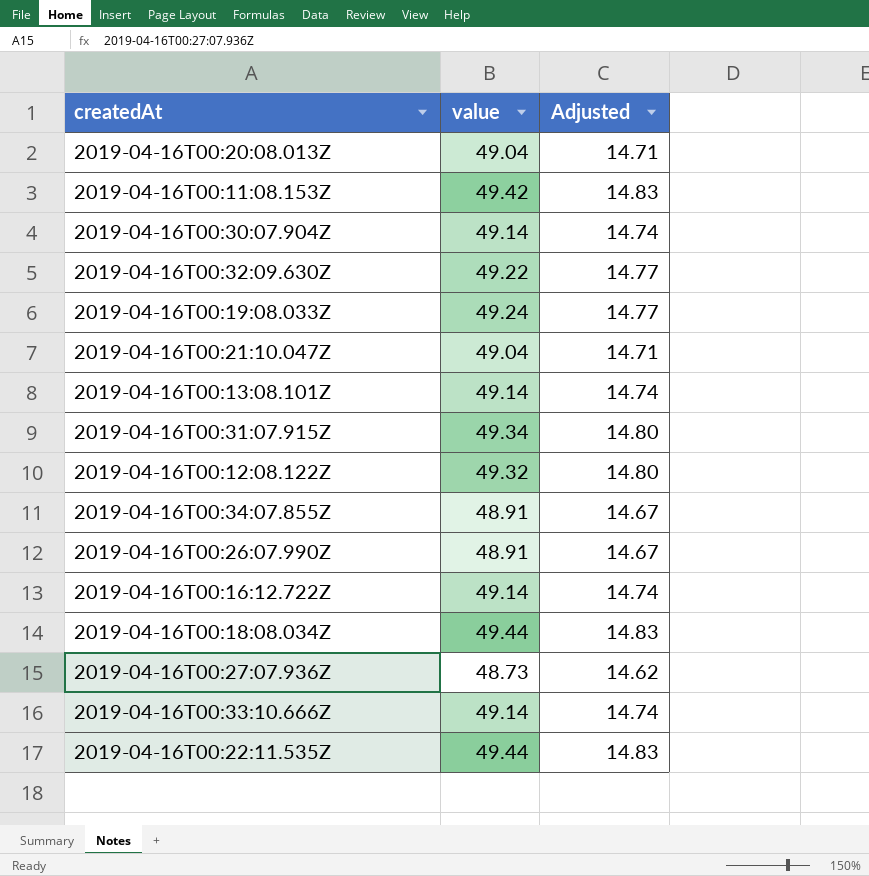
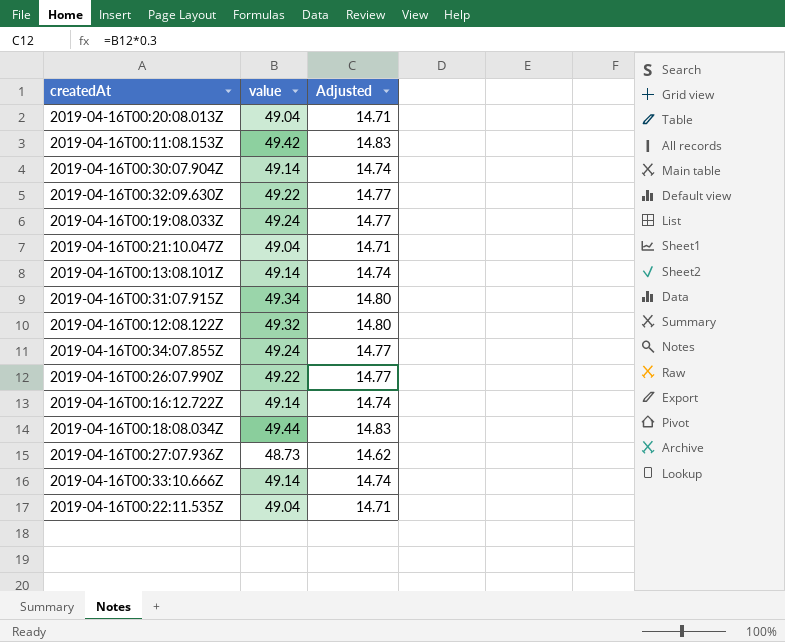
2019-04-16T00:34:07.855Z | value: 48.91 -> 49.24
2019-04-16T00:34:07.855Z | Adjusted: 14.67 -> 14.77
2019-04-16T00:26:07.990Z | value: 48.91 -> 49.22
2019-04-16T00:26:07.990Z | Adjusted: 14.67 -> 14.77
2019-04-16T00:22:11.535Z | value: 49.44 -> 49.04
2019-04-16T00:22:11.535Z | Adjusted: 14.83 -> 14.71

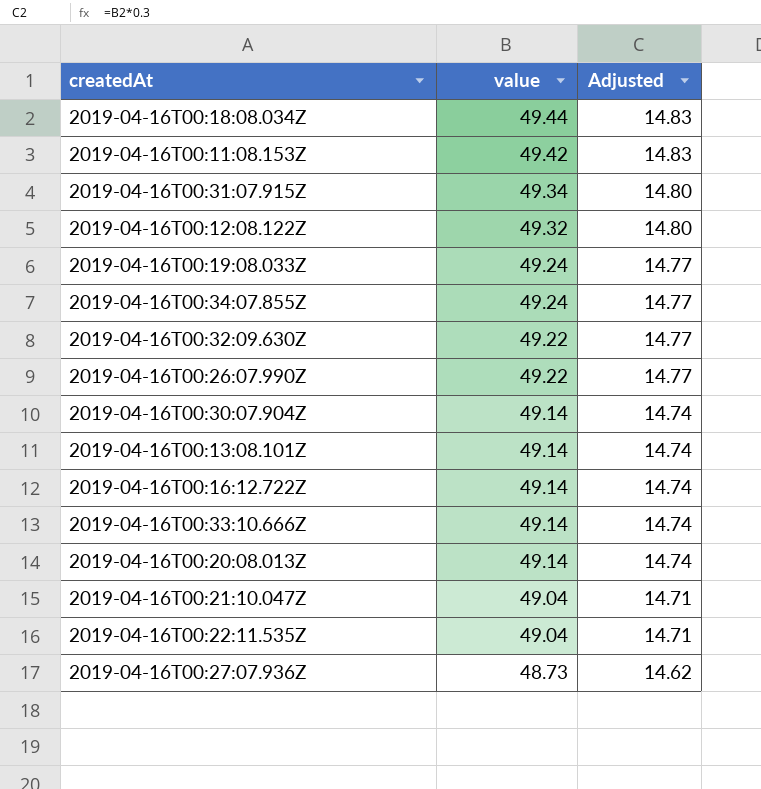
row order: none -> value descending
2019-04-16T00:20:08.013Z | value: 49.04 -> 49.14
2019-04-16T00:20:08.013Z | Adjusted: 14.71 -> 14.74

